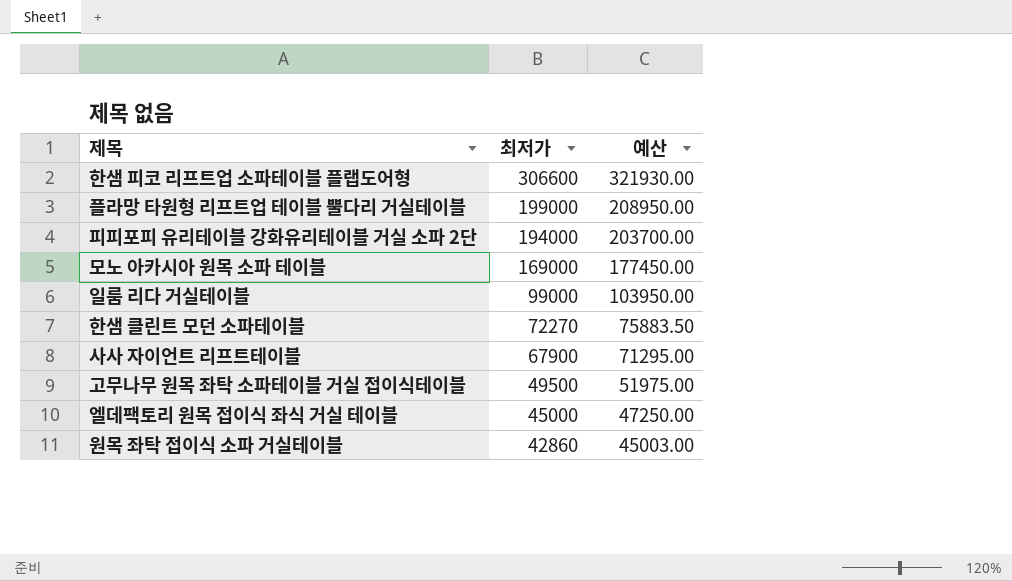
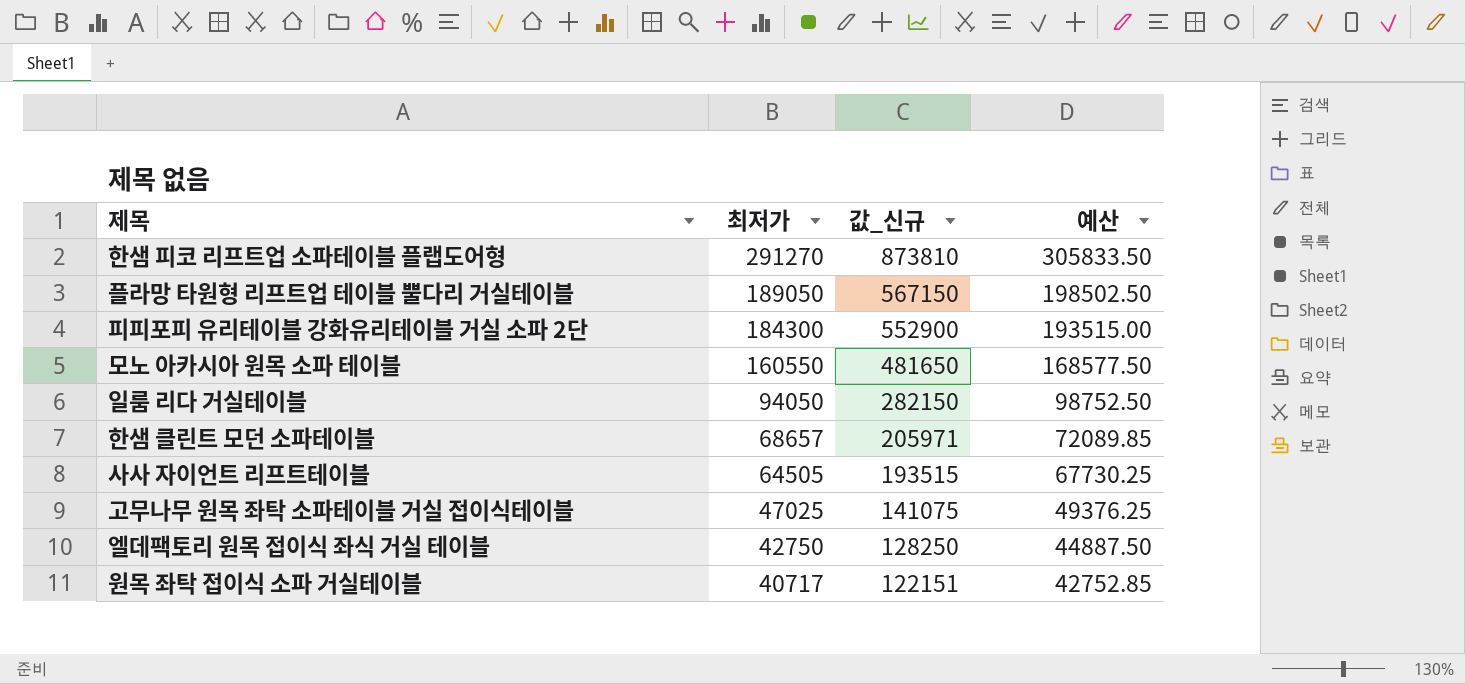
column 값_신규 | formula: none -> [최저가] * 3
한샘 피코 리프트업 소파테이블 플랩도어형 | 최저가: 306600 -> 291270
한샘 피코 리프트업 소파테이블 플랩도어형 | 예산: 321930.00 -> 305833.50
플라망 타원형 리프트업 테이블 뿔다리 거실테이블 | 최저가: 199000 -> 189050
플라망 타원형 리프트업 테이블 뿔다리 거실테이블 | 예산: 208950.00 -> 198502.50
피피포피 유리테이블 강화유리테이블 거실 소파 2단 | 최저가: 194000 -> 184300
피피포피 유리테이블 강화유리테이블 거실 소파 2단 | 예산: 203700.00 -> 193515.00
모노 아카시아 원목 소파 테이블 | 최저가: 169000 -> 160550
모노 아카시아 원목 소파 테이블 | 예산: 177450.00 -> 168577.50
일룸 리다 거실테이블 | 최저가: 99000 -> 94050
일룸 리다 거실테이블 | 예산: 103950.00 -> 98752.50
한샘 클린트 모던 소파테이블 | 최저가: 72270 -> 68657
한샘 클린트 모던 소파테이블 | 예산: 75883.50 -> 72089.85
사사 자이언트 리프트테이블 | 최저가: 67900 -> 64505
사사 자이언트 리프트테이블 | 예산: 71295.00 -> 67730.25
고무나무 원목 좌탁 소파테이블 거실 접이식테이블 | 최저가: 49500 -> 47025
고무나무 원목 좌탁 소파테이블 거실 접이식테이블 | 예산: 51975.00 -> 49376.25
엘데팩토리 원목 접이식 좌식 거실 테이블 | 최저가: 45000 -> 42750
엘데팩토리 원목 접이식 좌식 거실 테이블 | 예산: 47250.00 -> 44887.50
원목 좌탁 접이식 소파 거실테이블 | 최저가: 42860 -> 40717
원목 좌탁 접이식 소파 거실테이블 | 예산: 45003.00 -> 42752.85

